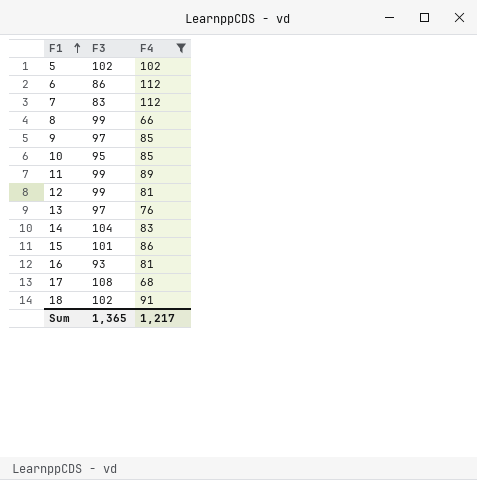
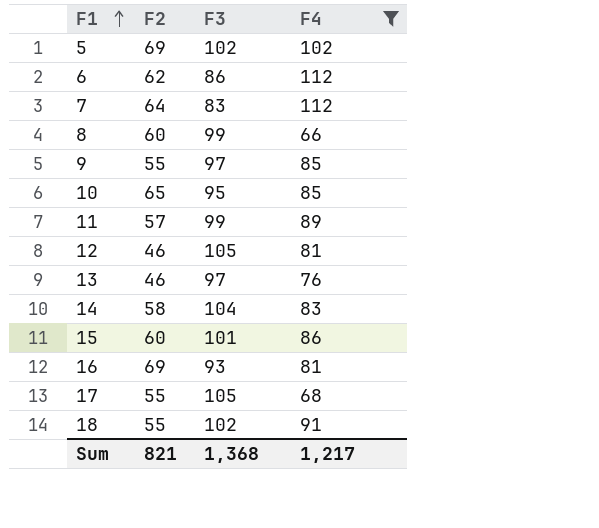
column F2 | position: none -> 2
12 | F3: 99 -> 105
17 | F3: 108 -> 105
Sum | F3: 1,365 -> 1,368

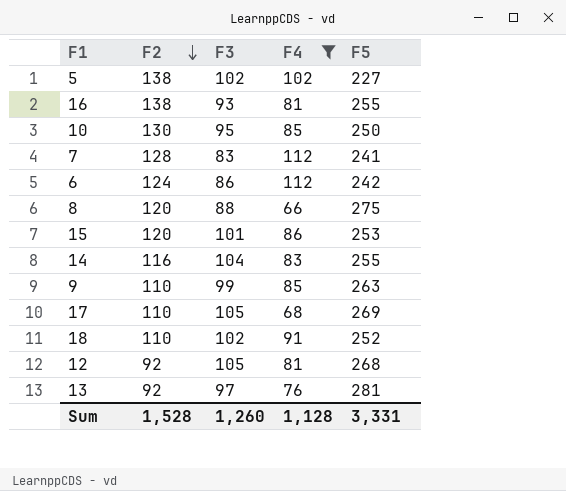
row order: F1 ascending -> F2 descending
column F5 | position: none -> 5
row 11: 57 | 99 | 89 -> none
5 | F2: 69 -> 138
16 | F2: 69 -> 138
10 | F2: 65 -> 130
7 | F2: 64 -> 128
6 | F2: 62 -> 124
8 | F2: 60 -> 120
8 | F3: 99 -> 88
15 | F2: 60 -> 120
14 | F2: 58 -> 116
9 | F2: 55 -> 110
9 | F3: 97 -> 99
17 | F2: 55 -> 110
18 | F2: 55 -> 110
12 | F2: 46 -> 92
13 | F2: 46 -> 92
Sum | F2: 821 -> 1,528
Sum | F3: 1,368 -> 1,260
Sum | F4: 1,217 -> 1,128

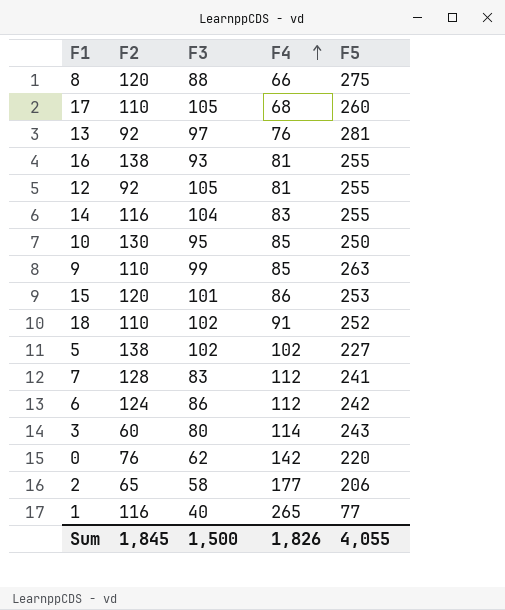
filter: F4 <= 112 -> none
row order: F2 descending -> F4 ascending
17 | F5: 269 -> 260
12 | F5: 268 -> 255
Sum | F2: 1,528 -> 1,845
Sum | F3: 1,260 -> 1,500
Sum | F4: 1,128 -> 1,826
Sum | F5: 3,331 -> 4,055

